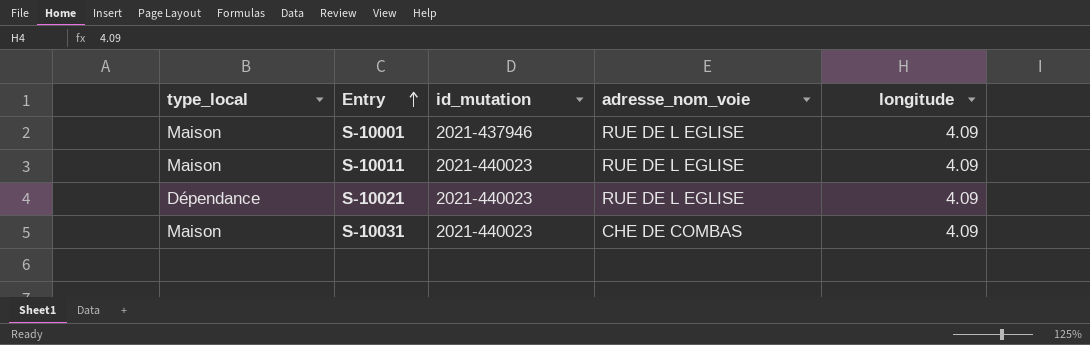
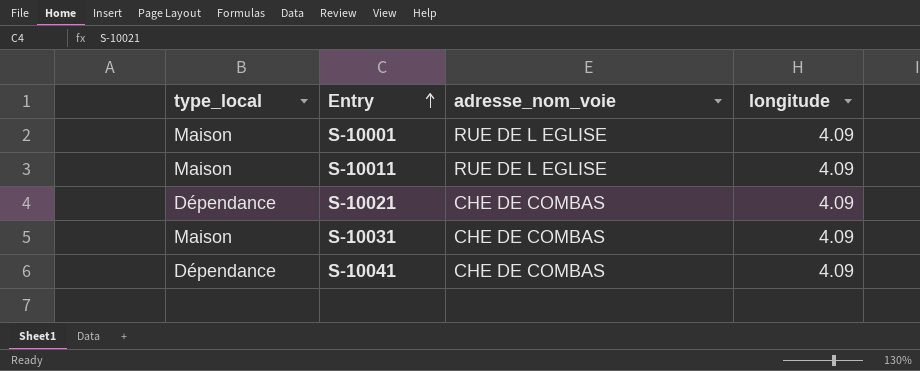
column id_mutation | position: 3 -> none
S-10021 | adresse_nom_voie: RUE DE L EGLISE -> CHE DE COMBAS
row S-10041: none -> Dépendance | CHE DE COMBAS | 4.09

